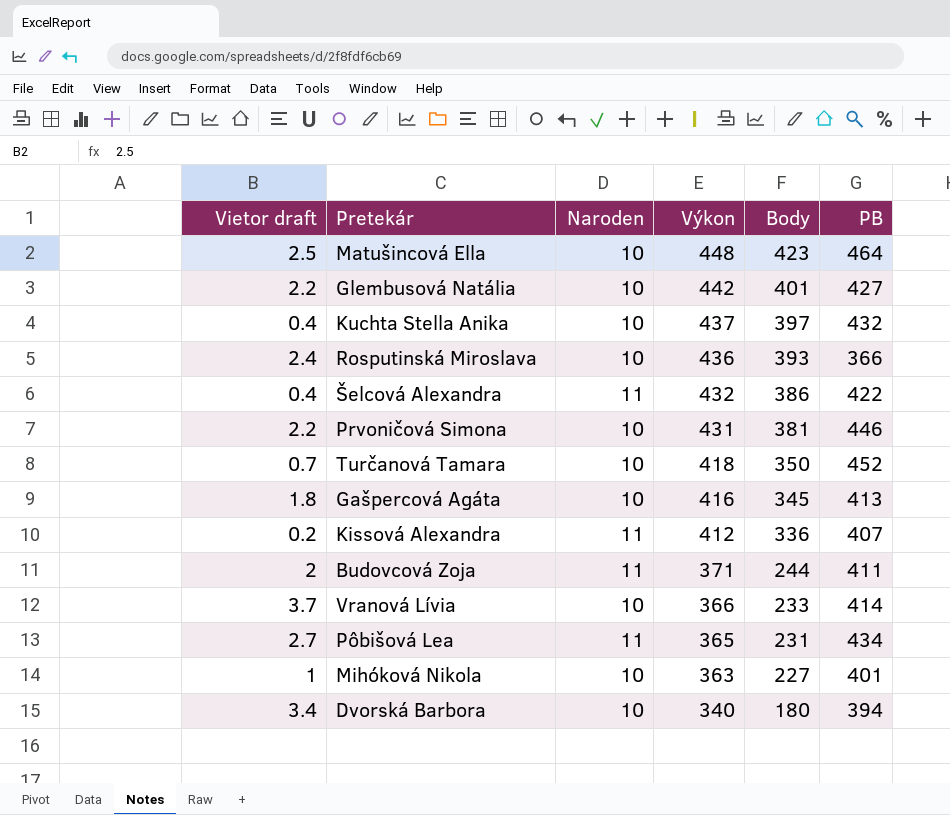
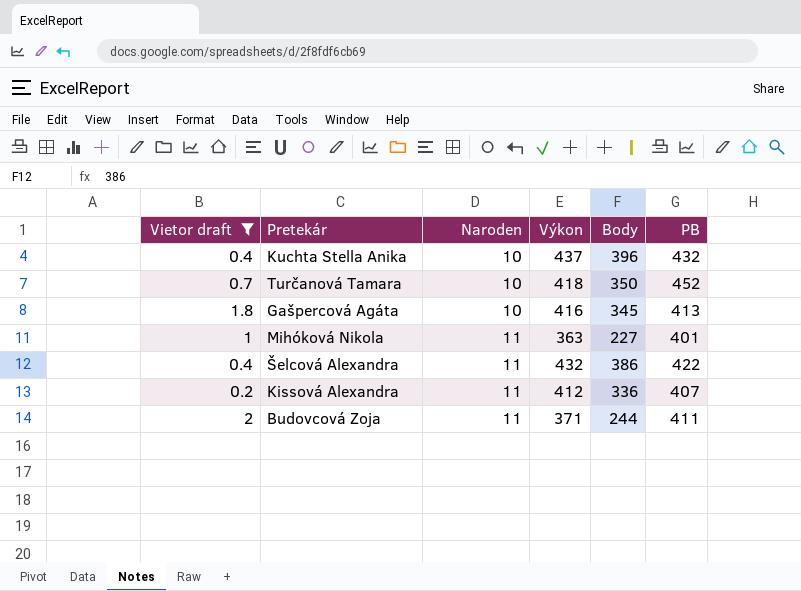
filter: none -> Vietor draft <= 2
row order: Výkon descending -> Naroden ascending
Kuchta Stella Anika | Body: 397 -> 396
Mihóková Nikola | Naroden: 10 -> 11

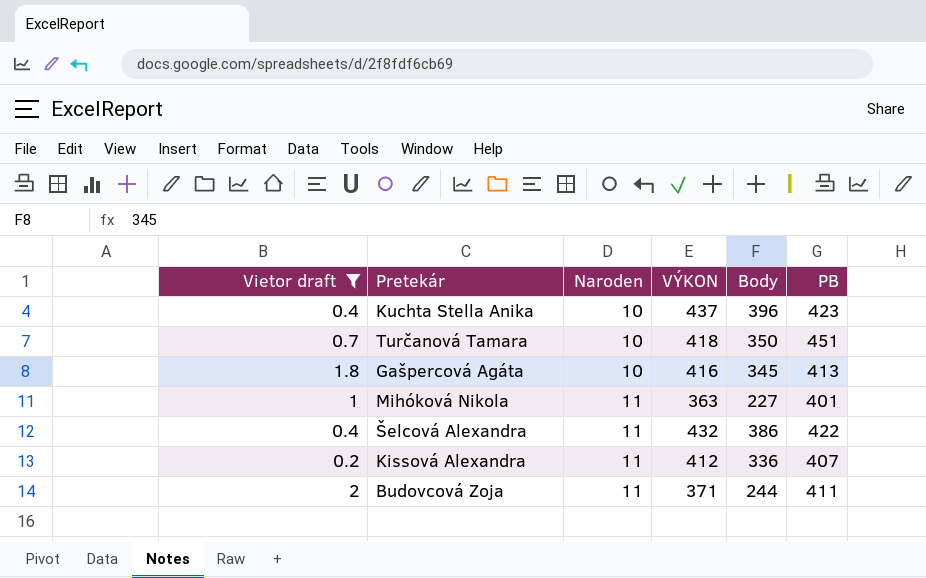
column name: Výkon -> VÝKON
Kuchta Stella Anika | PB: 432 -> 423
Turčanová Tamara | PB: 452 -> 451

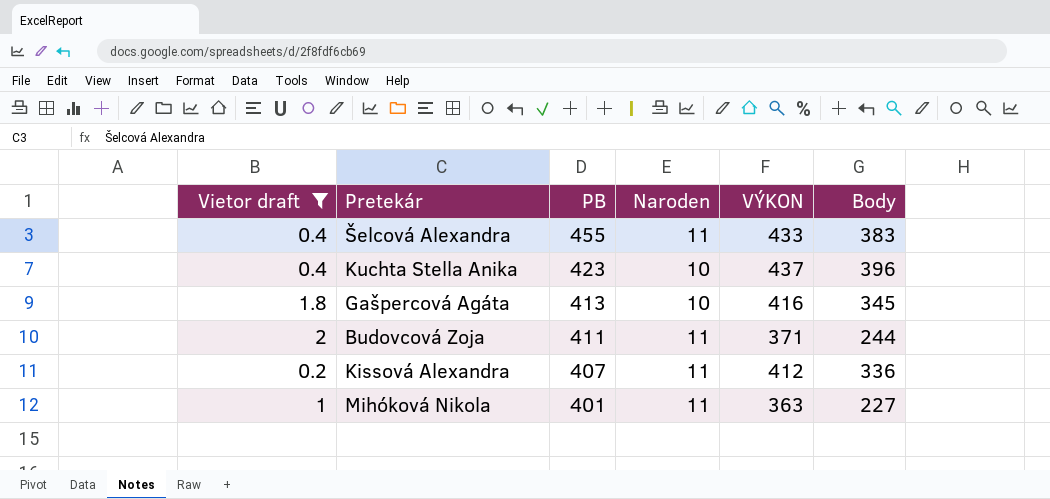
row order: Naroden ascending -> PB descending
column PB | position: 6 -> 3
row Turčanová Tamara: 0.7 | 10 | 418 | 350 | 451 -> none
Šelcová Alexandra | PB: 422 -> 455
Šelcová Alexandra | VÝKON: 432 -> 433
Šelcová Alexandra | Body: 386 -> 383

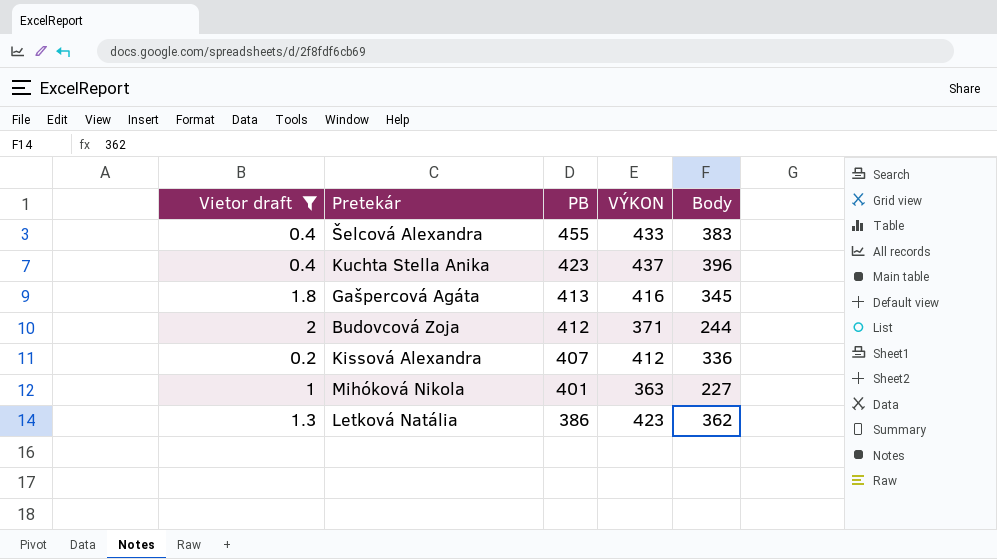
column Naroden | position: 4 -> none
Budovcová Zoja | PB: 411 -> 412
row Letková Natália: none -> 1.3 | 386 | 423 | 362

